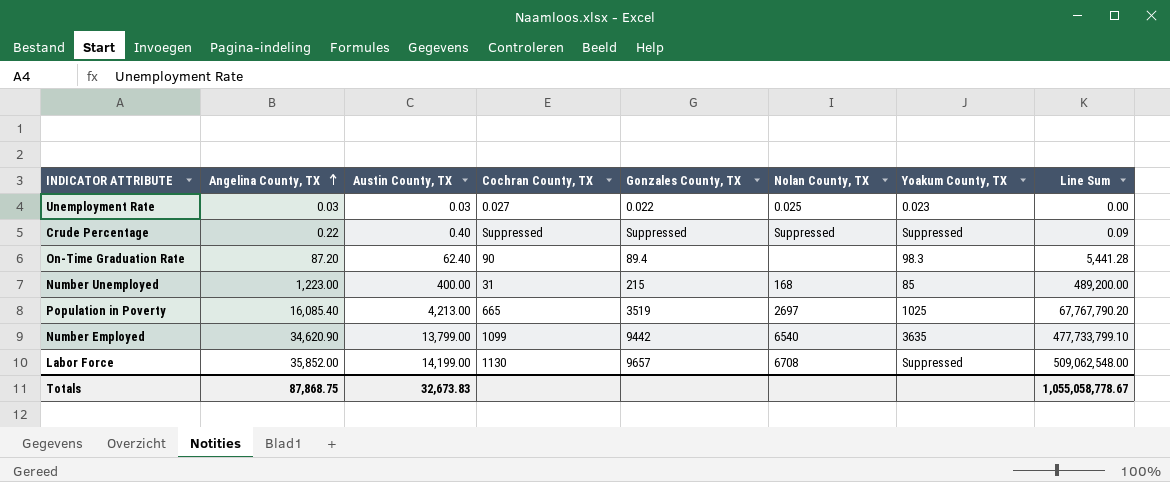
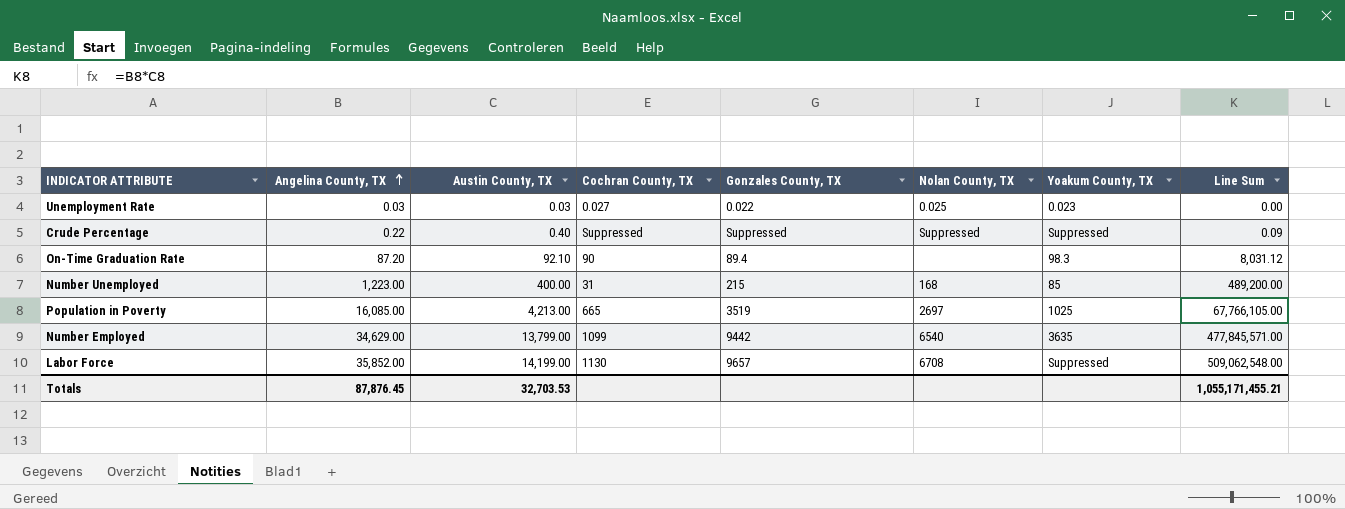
On-Time Graduation Rate | Austin County, TX: 62.40 -> 92.10
On-Time Graduation Rate | Line Sum: 5,441.28 -> 8,031.12
Population in Poverty | Angelina County, TX: 16,085.40 -> 16,085.00
Population in Poverty | Line Sum: 67,767,790.20 -> 67,766,105.00
Number Employed | Angelina County, TX: 34,620.90 -> 34,629.00
Number Employed | Line Sum: 477,733,799.10 -> 477,845,571.00
Totals | Angelina County, TX: 87,868.75 -> 87,876.45
Totals | Austin County, TX: 32,673.83 -> 32,703.53
Totals | Line Sum: 1,055,058,778.67 -> 1,055,171,455.21

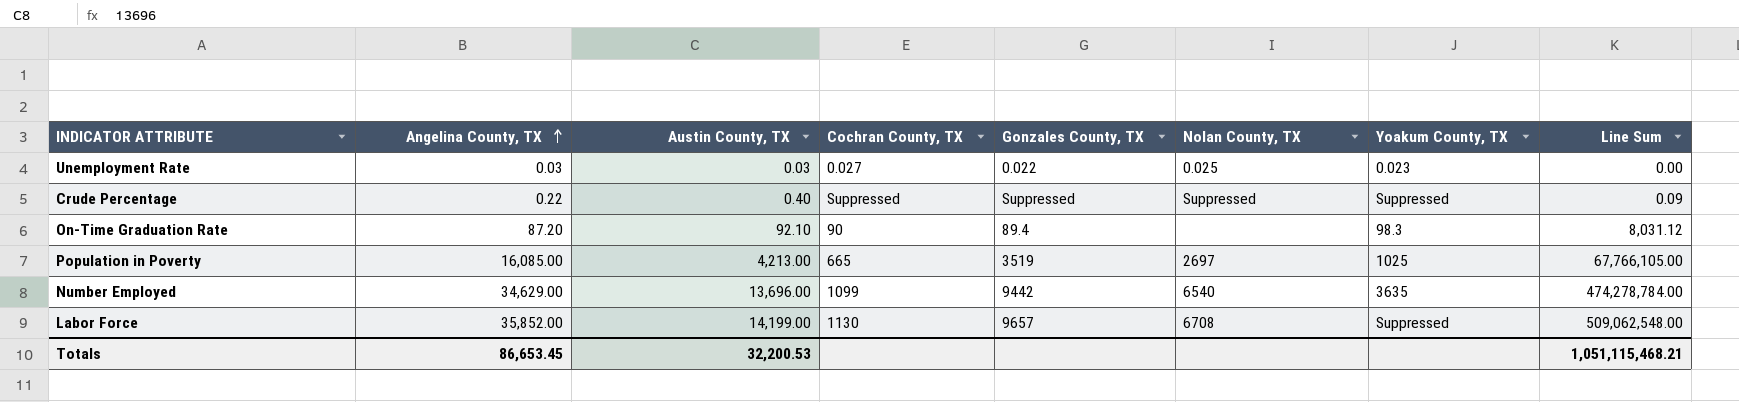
row Number Unemployed: 1,223.00 | 400.00 | 31 | 215 | 168 | 85 | 489,200.00 -> none
Number Employed | Austin County, TX: 13,799.00 -> 13,696.00
Number Employed | Line Sum: 477,845,571.00 -> 474,278,784.00
Totals | Angelina County, TX: 87,876.45 -> 86,653.45
Totals | Austin County, TX: 32,703.53 -> 32,200.53
Totals | Line Sum: 1,055,171,455.21 -> 1,051,115,468.21

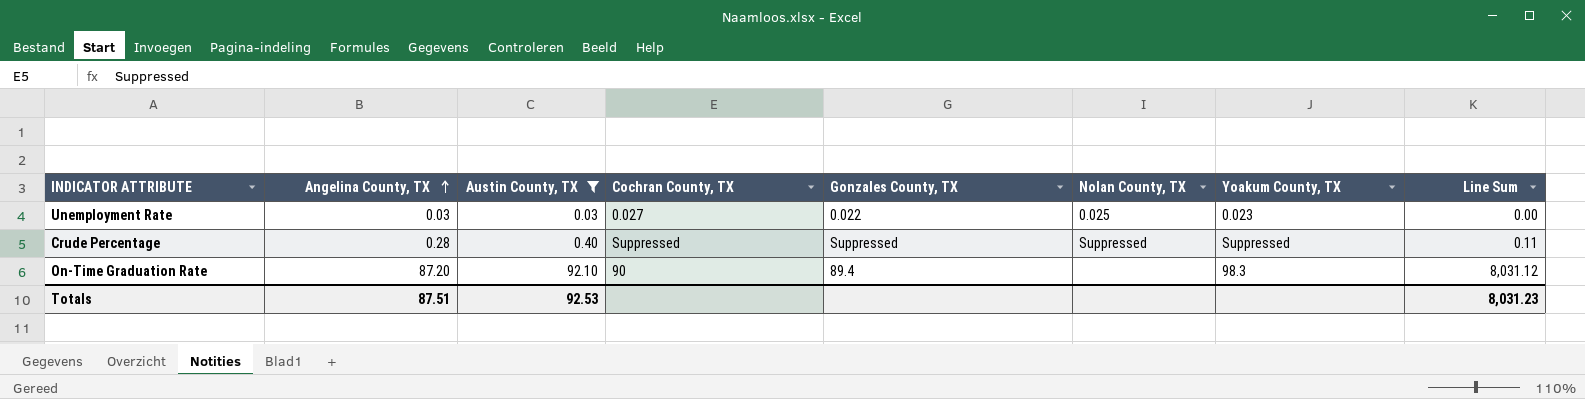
filter: none -> Austin County, TX <= 92.10
Crude Percentage | Angelina County, TX: 0.22 -> 0.28
Crude Percentage | Line Sum: 0.09 -> 0.11
Totals | Angelina County, TX: 86,653.45 -> 87.51
Totals | Austin County, TX: 32,200.53 -> 92.53
Totals | Line Sum: 1,051,115,468.21 -> 8,031.23

